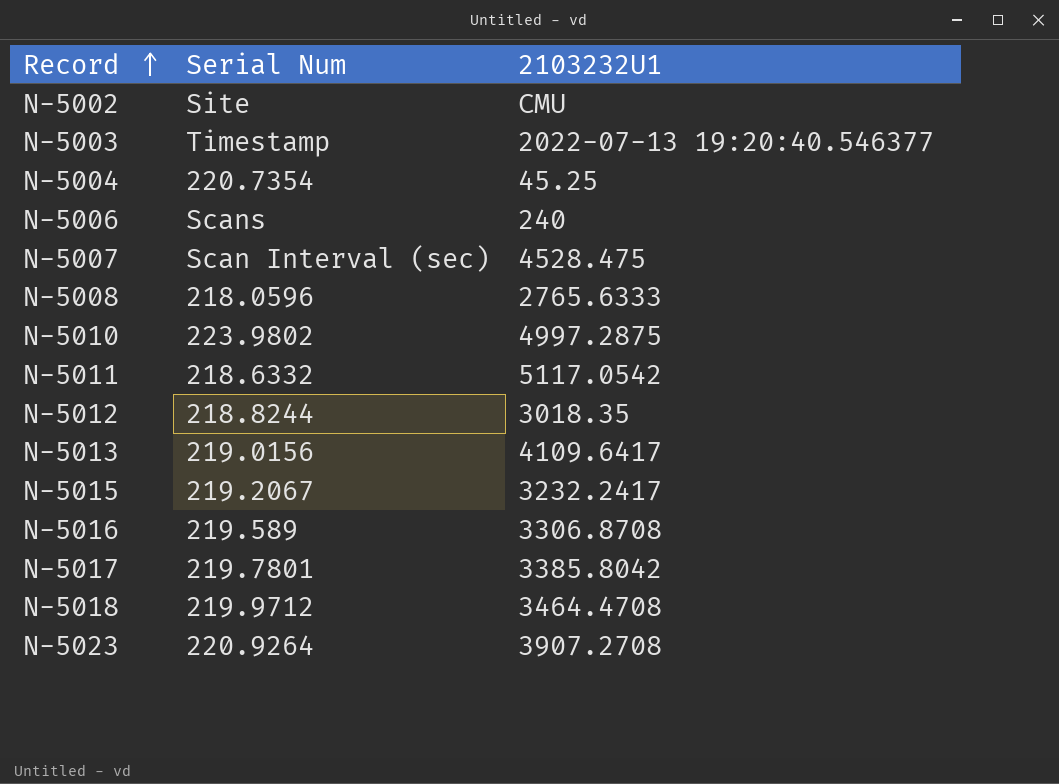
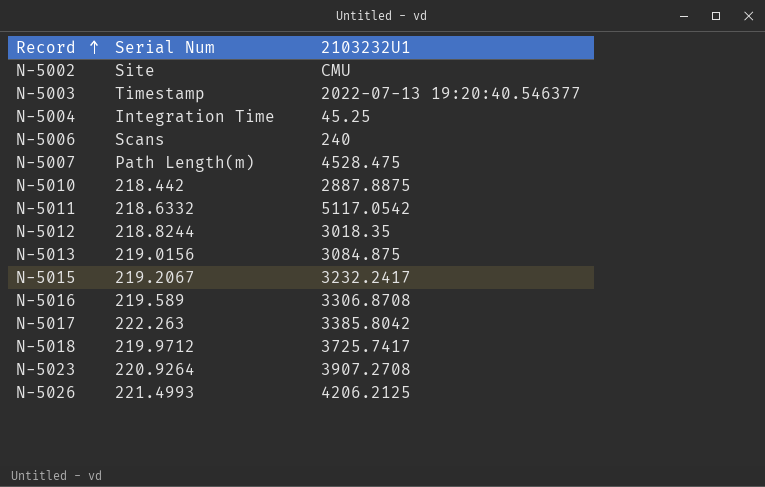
row N-5008: 218.0596 | 2765.6333 -> none
N-5004 | Serial Num: 220.7354 -> Integration Time
N-5007 | Serial Num: Scan Interval (sec) -> Path Length(m)
N-5010 | Serial Num: 223.9802 -> 218.442
N-5010 | 2103232U1: 4997.2875 -> 2887.8875
N-5013 | 2103232U1: 4109.6417 -> 3084.875
N-5017 | Serial Num: 219.7801 -> 222.263
N-5018 | 2103232U1: 3464.4708 -> 3725.7417
row N-5026: none -> 221.4993 | 4206.2125

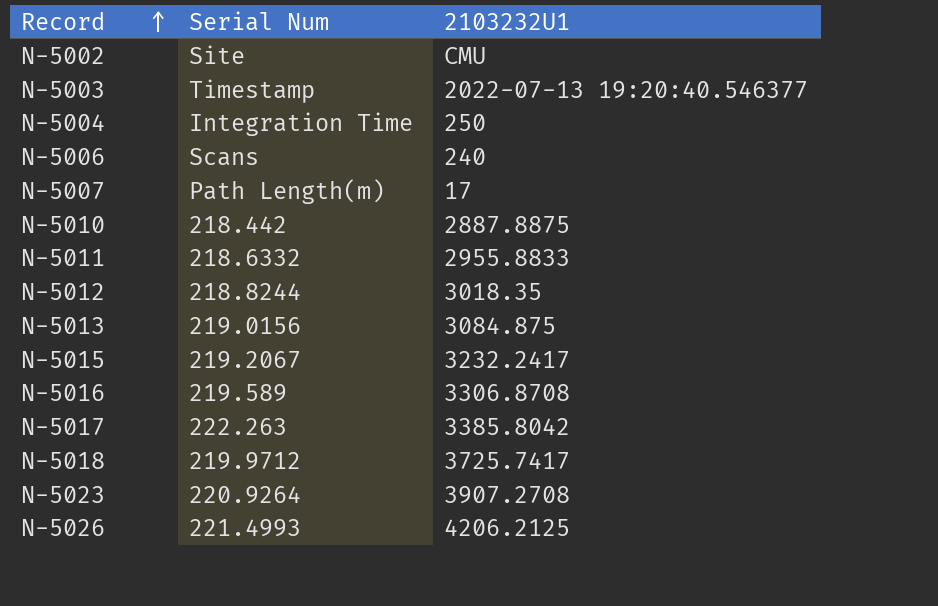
N-5004 | 2103232U1: 45.25 -> 250
N-5007 | 2103232U1: 4528.475 -> 17
N-5011 | 2103232U1: 5117.0542 -> 2955.8833

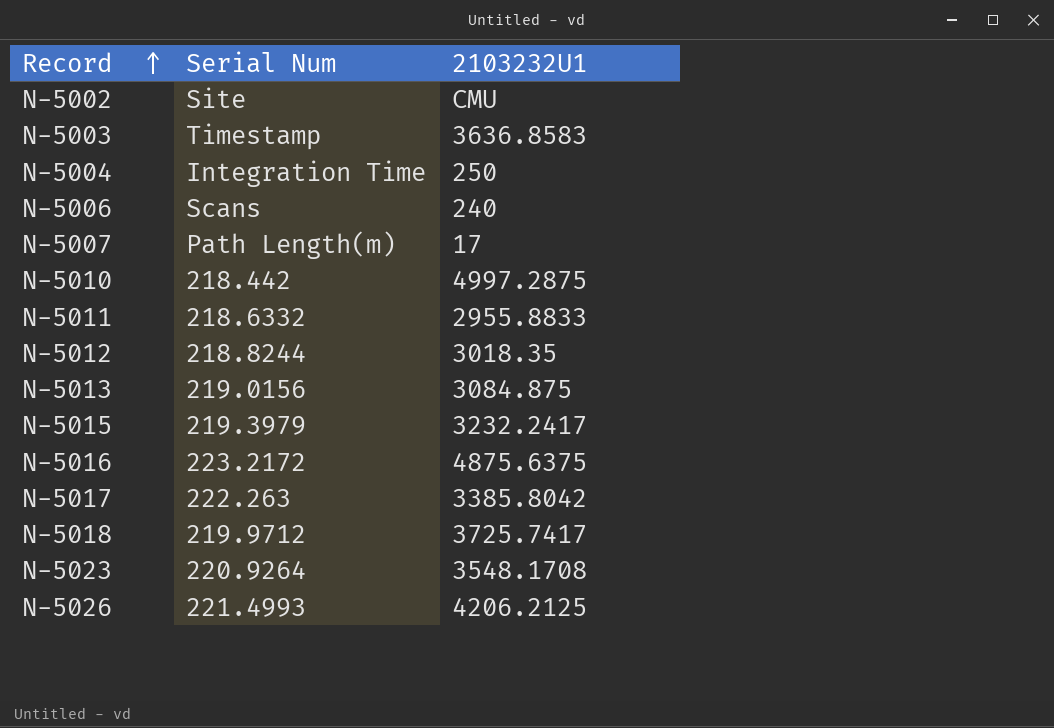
N-5003 | 2103232U1: 2022-07-13 19:20:40.546377 -> 3636.8583
N-5010 | 2103232U1: 2887.8875 -> 4997.2875
N-5015 | Serial Num: 219.2067 -> 219.3979
N-5016 | Serial Num: 219.589 -> 223.2172
N-5016 | 2103232U1: 3306.8708 -> 4875.6375
N-5023 | 2103232U1: 3907.2708 -> 3548.1708

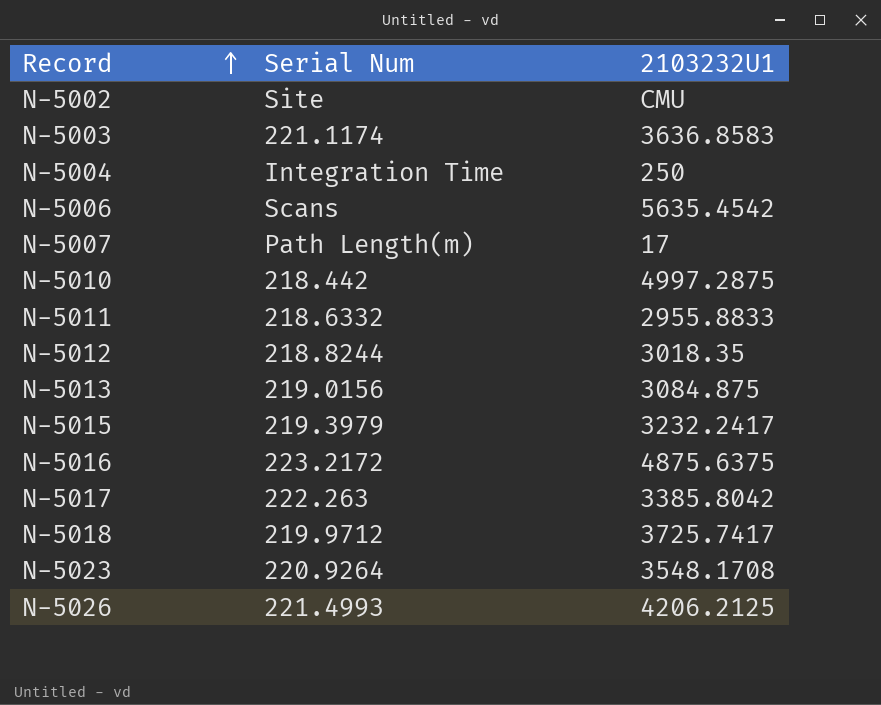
N-5003 | Serial Num: Timestamp -> 221.1174
N-5006 | 2103232U1: 240 -> 5635.4542

